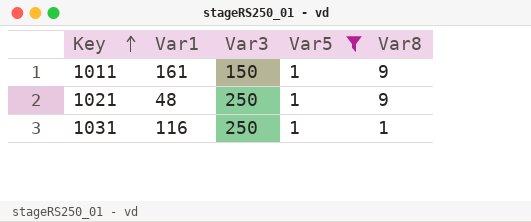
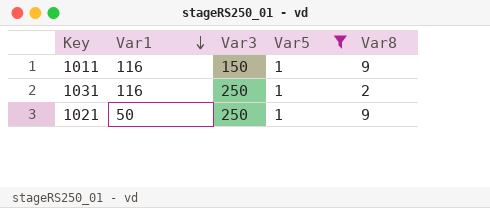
row order: Key ascending -> Var1 descending
1011 | Var1: 161 -> 116
1031 | Var8: 1 -> 2
1021 | Var1: 48 -> 50

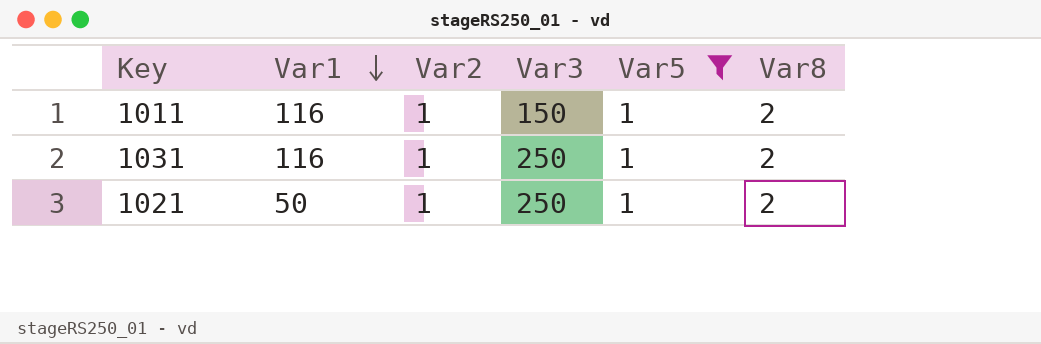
column Var2 | position: none -> 3
1011 | Var8: 9 -> 2
1021 | Var8: 9 -> 2

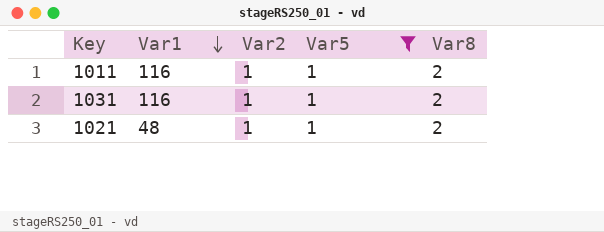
column Var3 | position: 4 -> none
1021 | Var1: 50 -> 48

